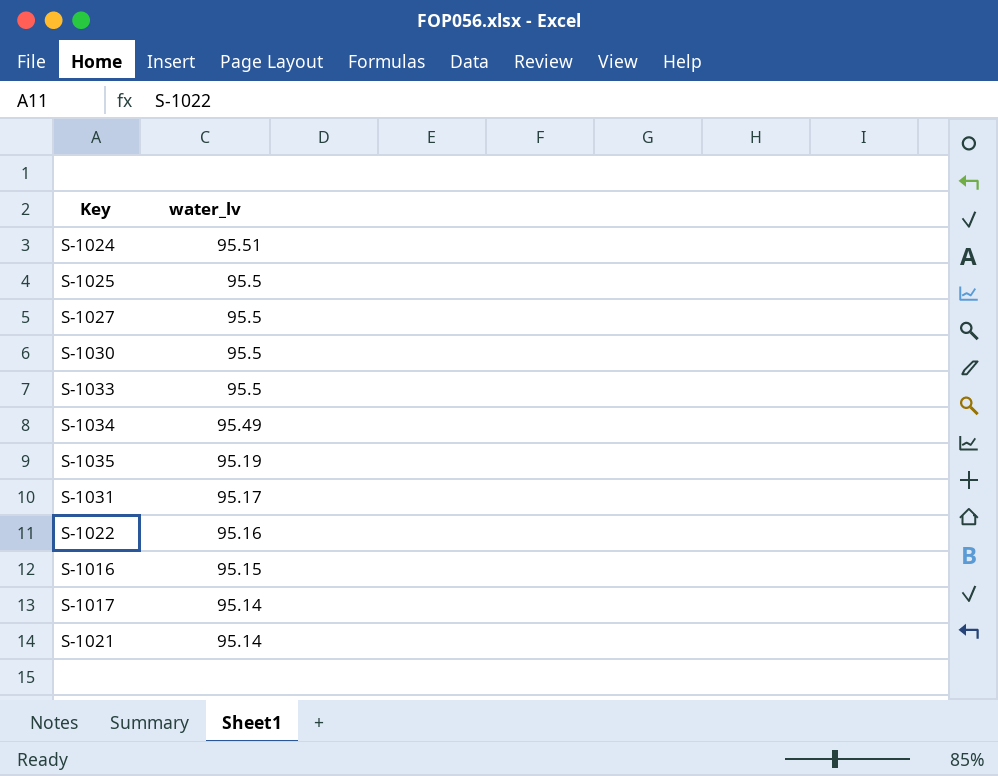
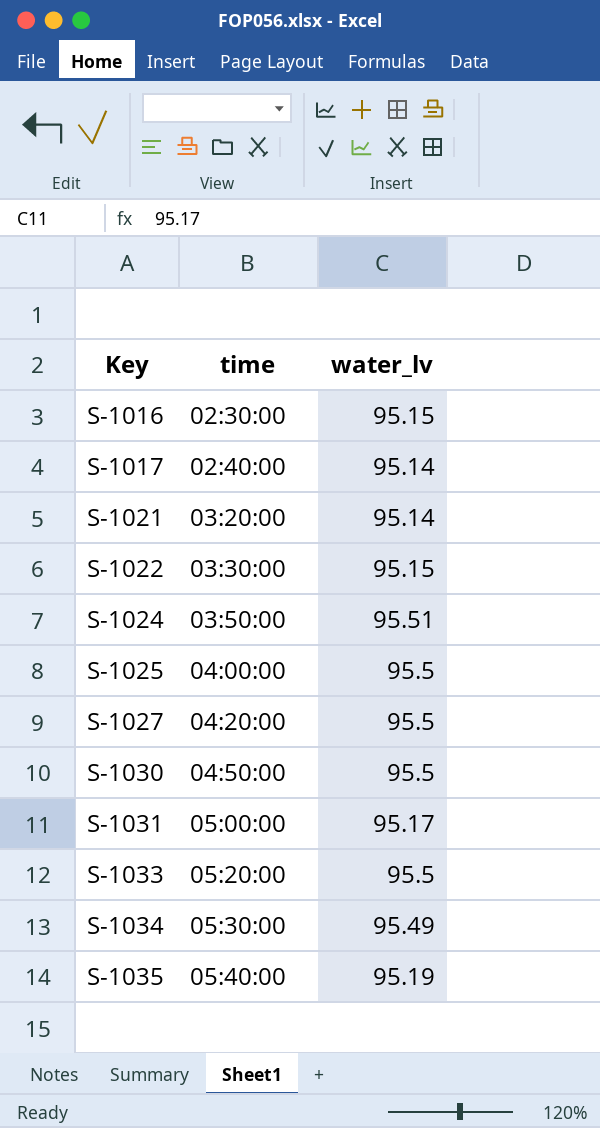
row order: water_lv descending -> Key ascending
column time | position: none -> 2
S-1022 | water_lv: 95.16 -> 95.15

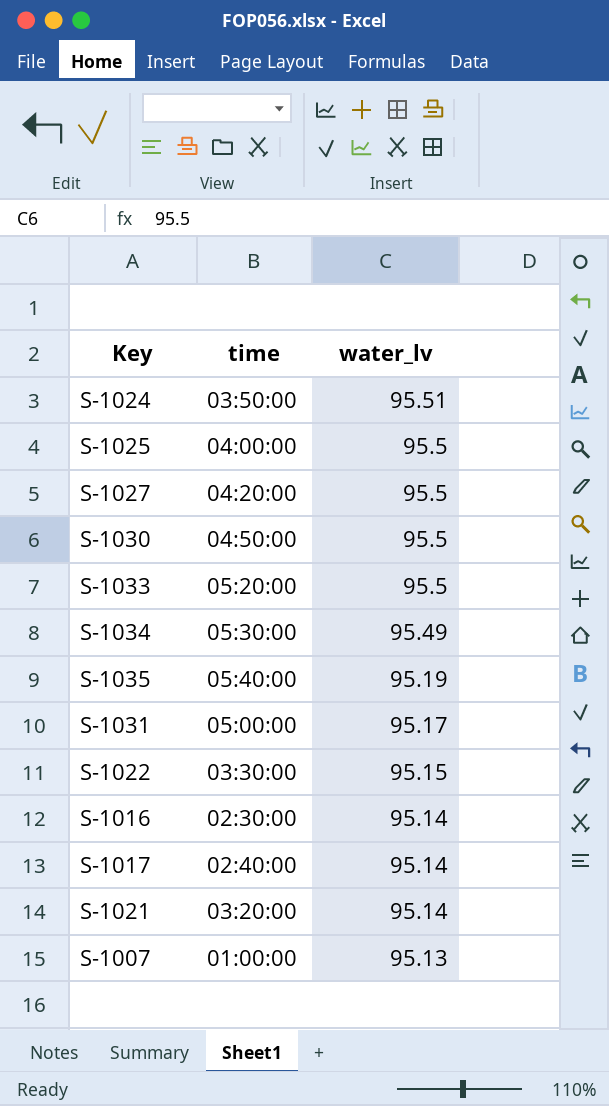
row order: Key ascending -> water_lv descending
S-1016 | water_lv: 95.15 -> 95.14
row S-1007: none -> 01:00:00 | 95.13

